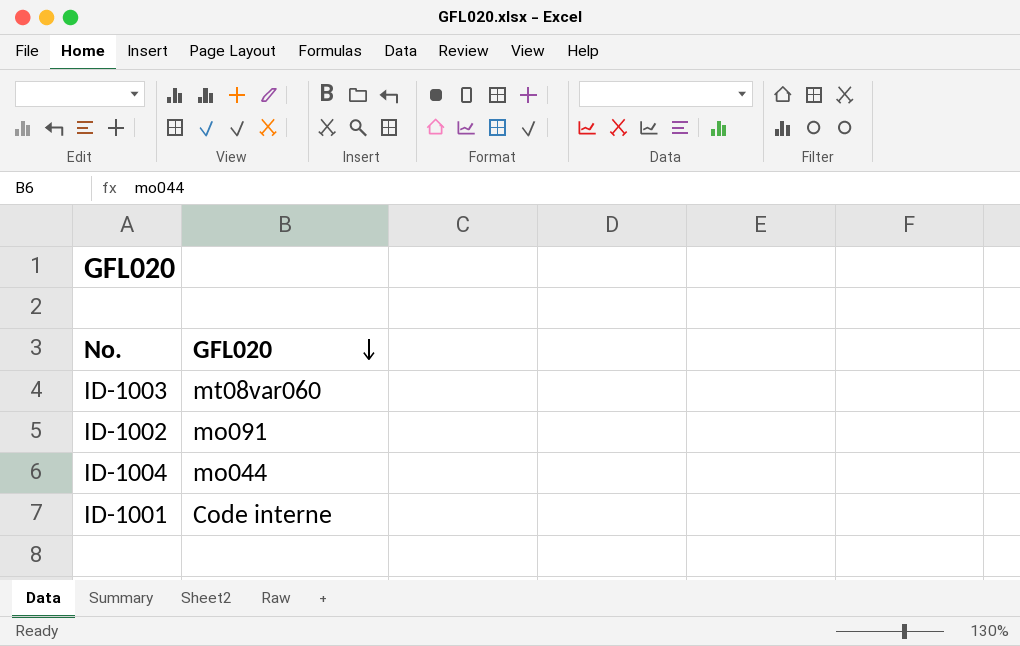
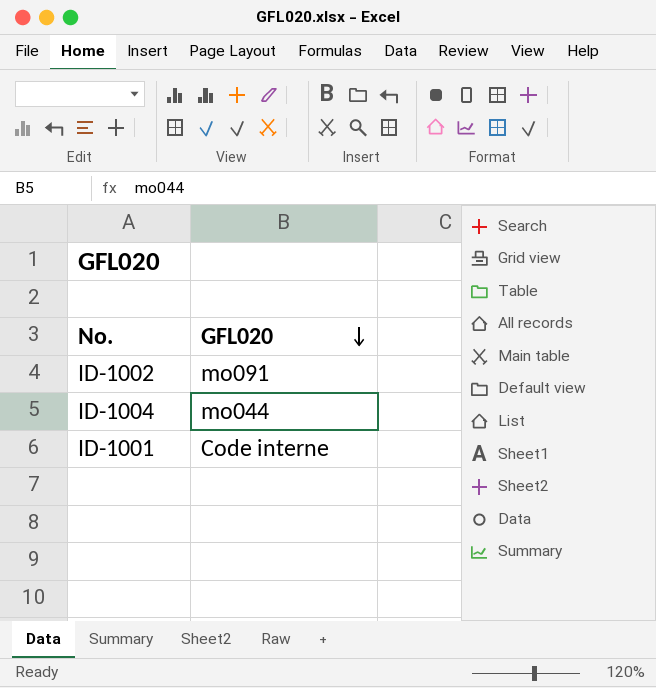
row ID-1003: mt08var060 -> none

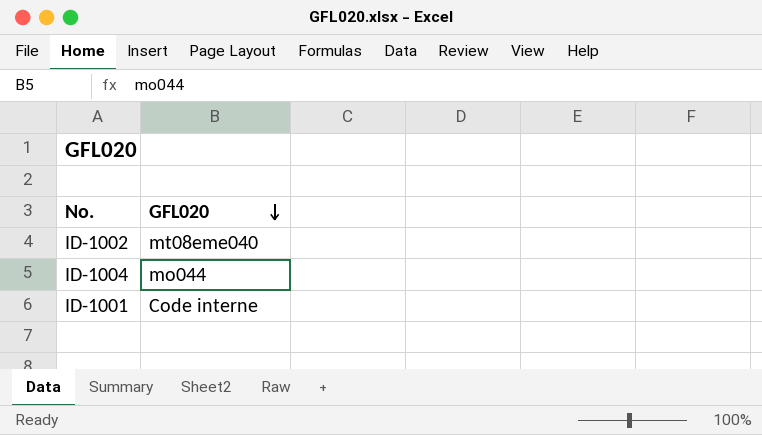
ID-1002 | GFL020: mo091 -> mt08eme040

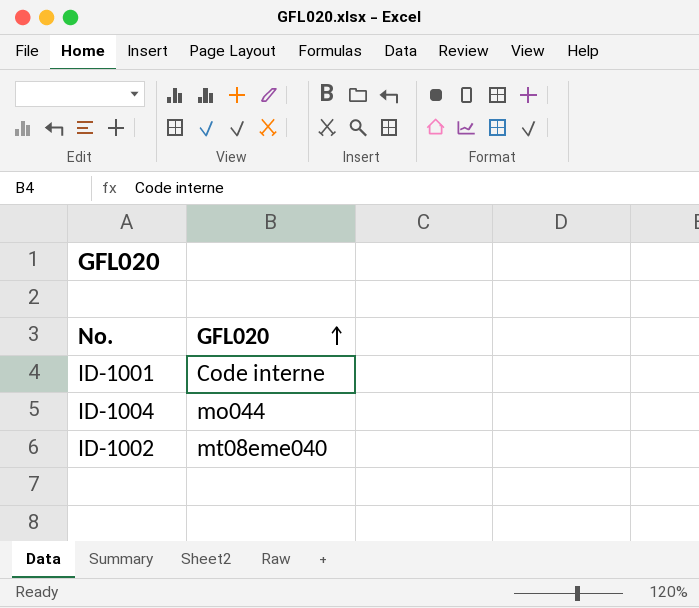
row order: GFL020 descending -> GFL020 ascending

